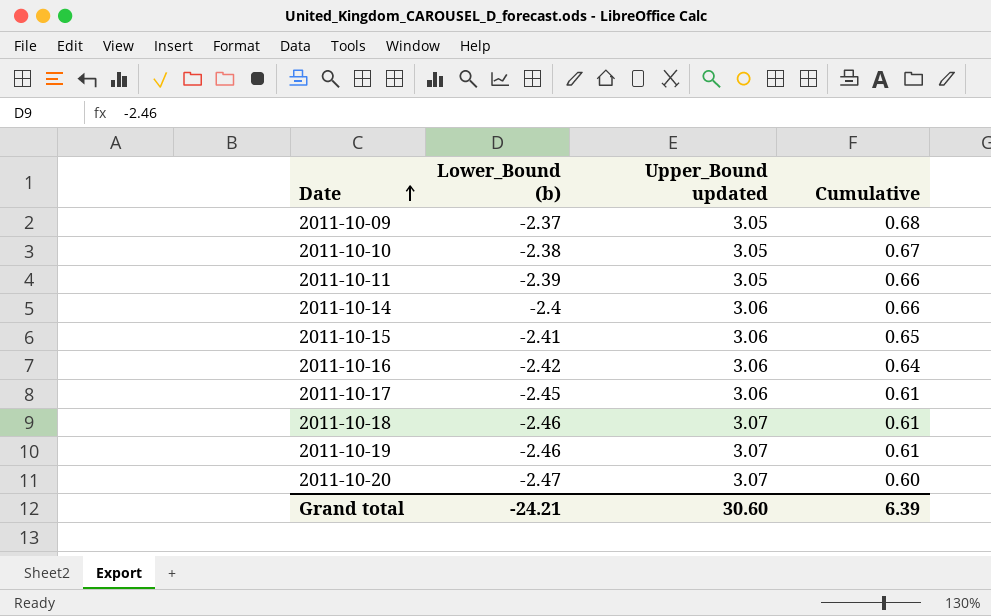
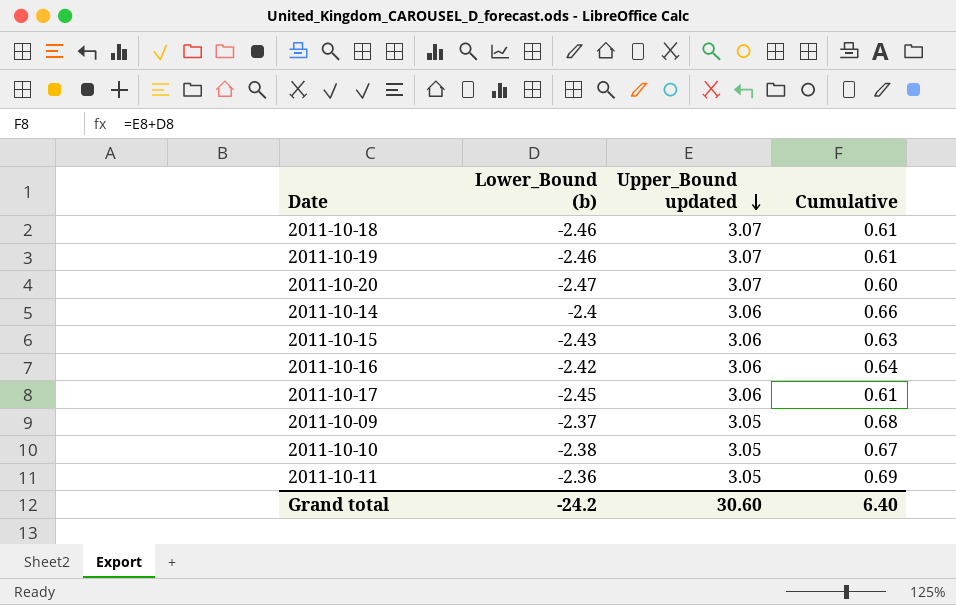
row order: Date ascending -> Upper_Bound updated descending
2011-10-15 | Lower_Bound (b): -2.41 -> -2.43
2011-10-15 | Cumulative: 0.65 -> 0.63
2011-10-11 | Lower_Bound (b): -2.39 -> -2.36
2011-10-11 | Cumulative: 0.66 -> 0.69
Grand total | Lower_Bound (b): -24.21 -> -24.2
Grand total | Cumulative: 6.39 -> 6.40

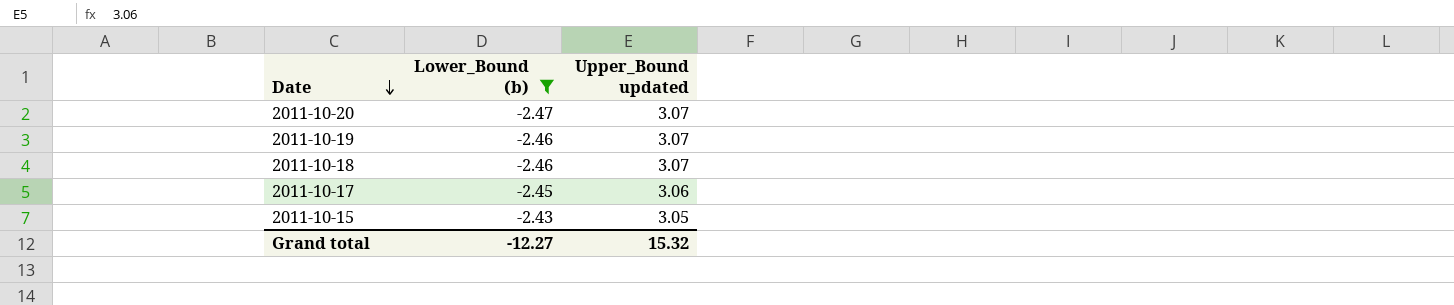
filter: none -> Lower_Bound (b) <= -2.43
row order: Upper_Bound updated descending -> Date descending
column Cumulative | formula: [Lower_Bound (b)] + [Upper_Bound updated] -> none
2011-10-15 | Upper_Bound updated: 3.06 -> 3.05
Grand total | Lower_Bound (b): -24.2 -> -12.27
Grand total | Upper_Bound updated: 30.60 -> 15.32

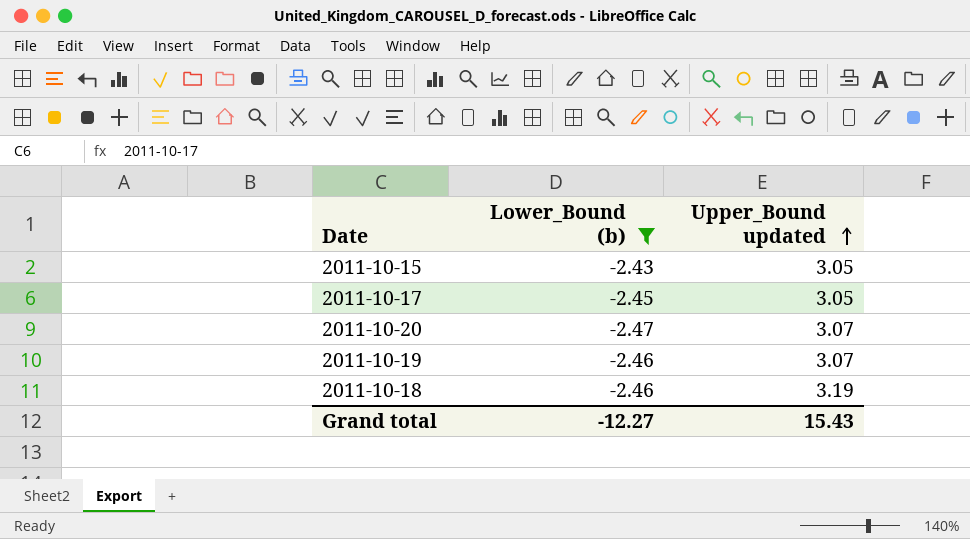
row order: Date descending -> Upper_Bound updated ascending
2011-10-17 | Upper_Bound updated: 3.06 -> 3.05
2011-10-18 | Upper_Bound updated: 3.07 -> 3.19
Grand total | Upper_Bound updated: 15.32 -> 15.43

